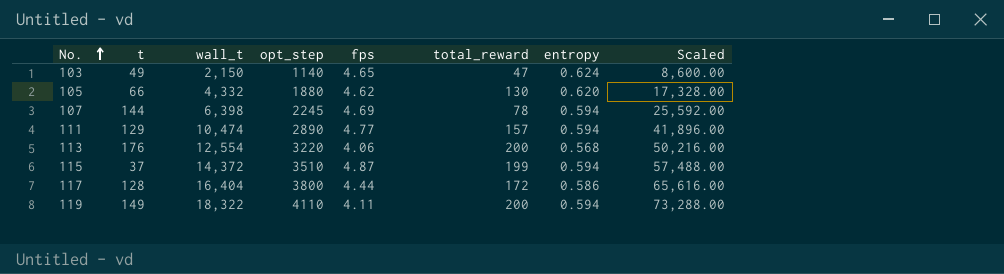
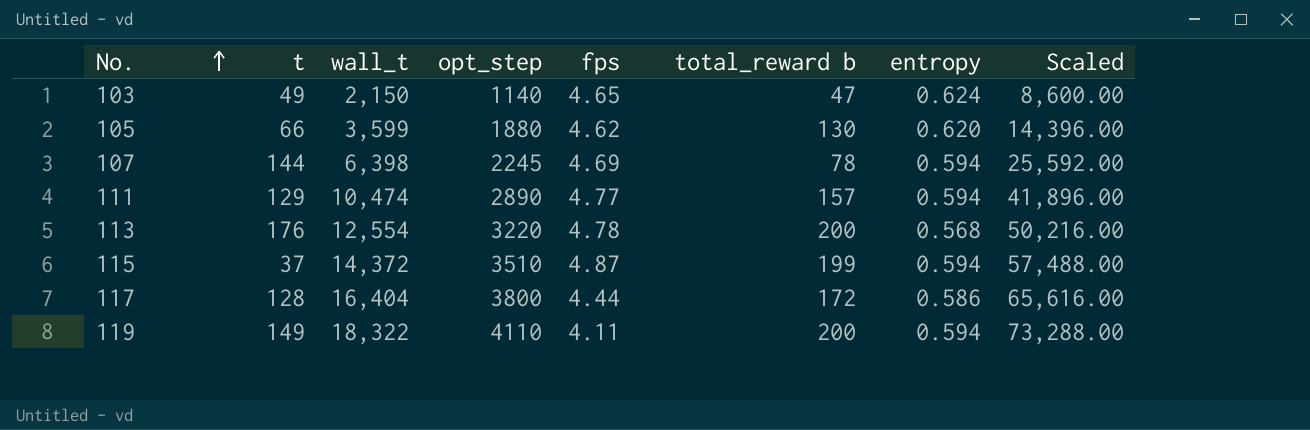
column name: total_reward -> total_reward b
105 | wall_t: 4,332 -> 3,599
105 | Scaled: 17,328.00 -> 14,396.00
113 | fps: 4.06 -> 4.78

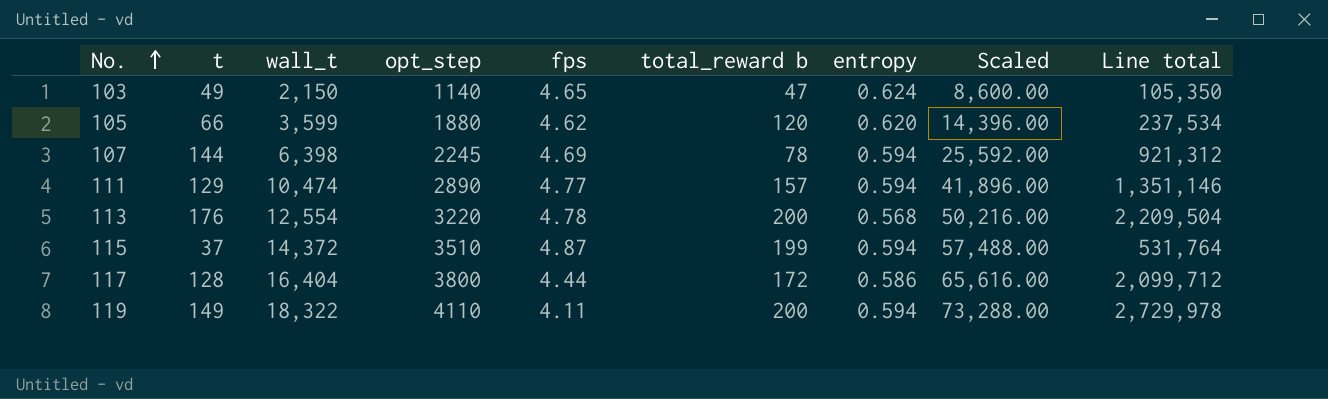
column Line total | formula: none -> [t] * [wall_t]
105 | total_reward b: 130 -> 120

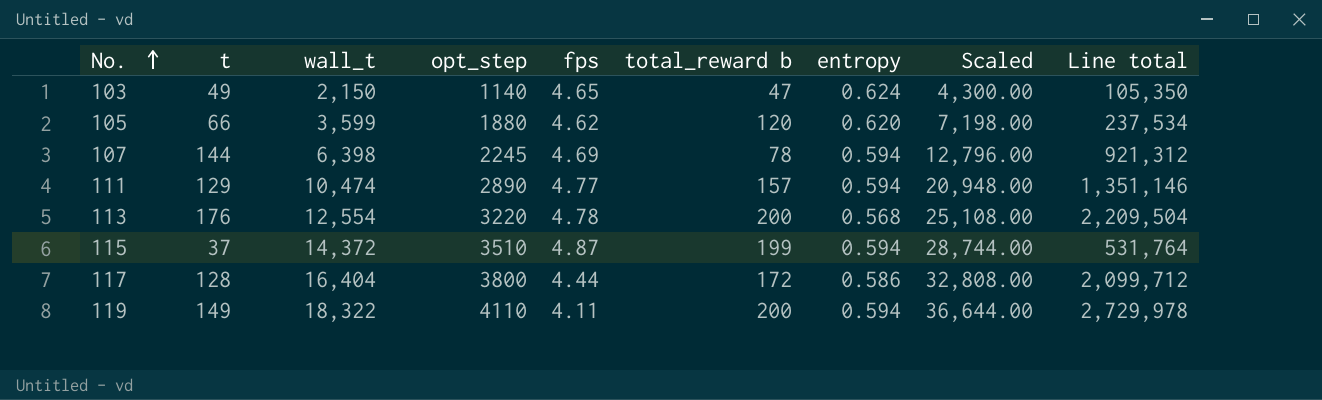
column Scaled | formula: [wall_t] * 4 -> [wall_t] * 2

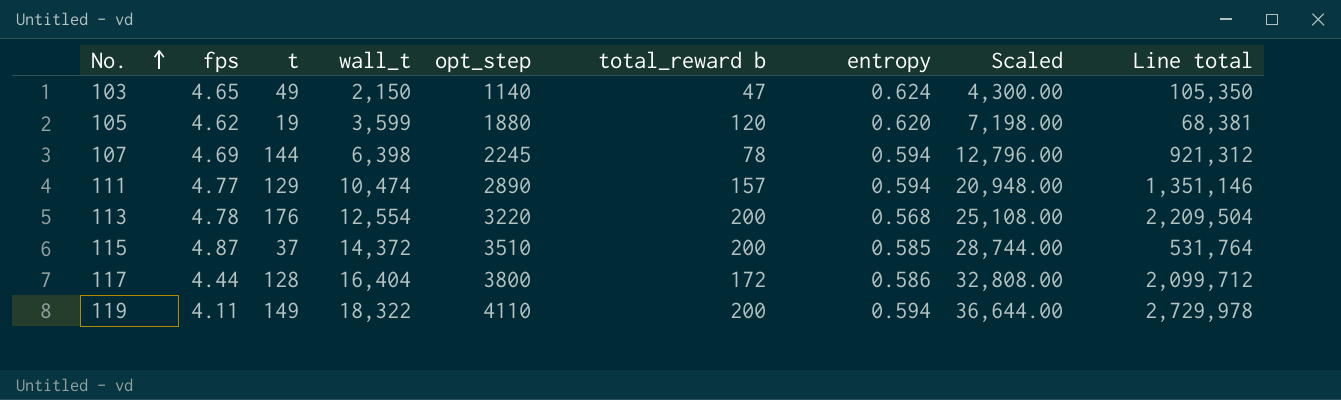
column fps | position: 5 -> 2
105 | t: 66 -> 19
105 | Line total: 237,534 -> 68,381
115 | total_reward b: 199 -> 200
115 | entropy: 0.594 -> 0.585

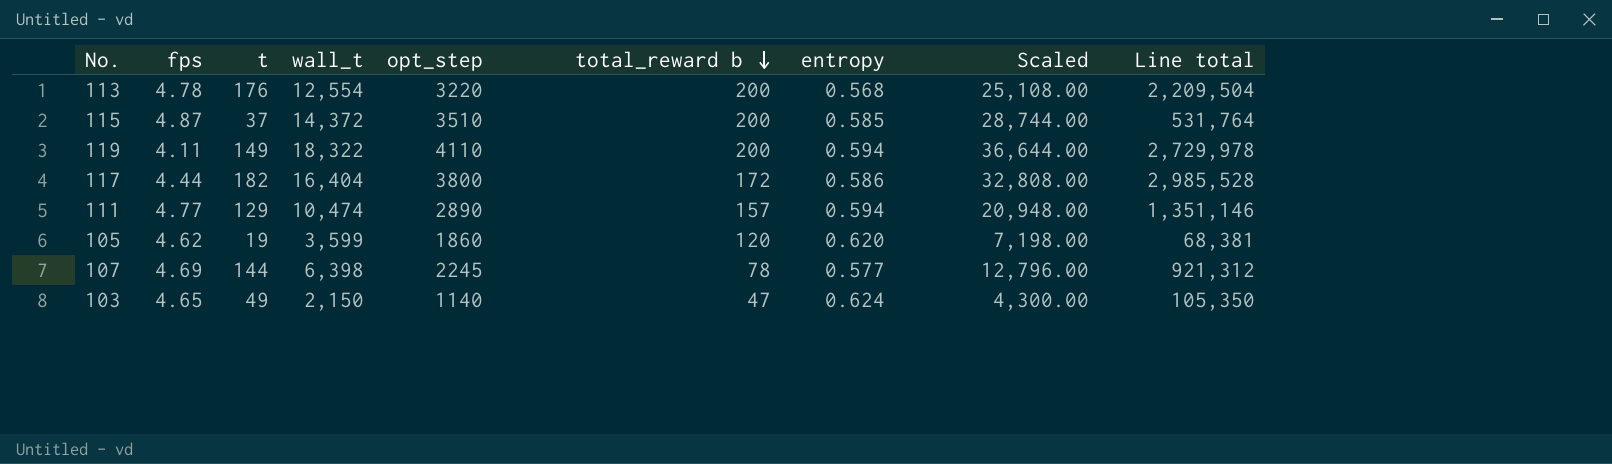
row order: No. ascending -> total_reward b descending
117 | t: 128 -> 182
117 | Line total: 2,099,712 -> 2,985,528
105 | opt_step: 1880 -> 1860
107 | entropy: 0.594 -> 0.577

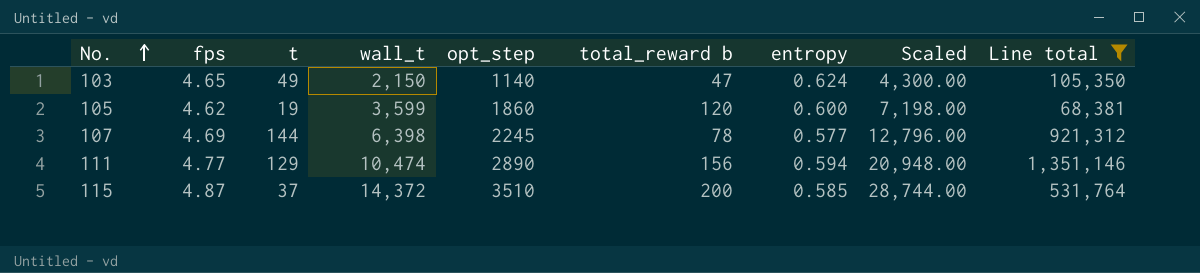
filter: none -> Line total <= 1,351,146
row order: total_reward b descending -> No. ascending
105 | entropy: 0.620 -> 0.600
111 | total_reward b: 157 -> 156

